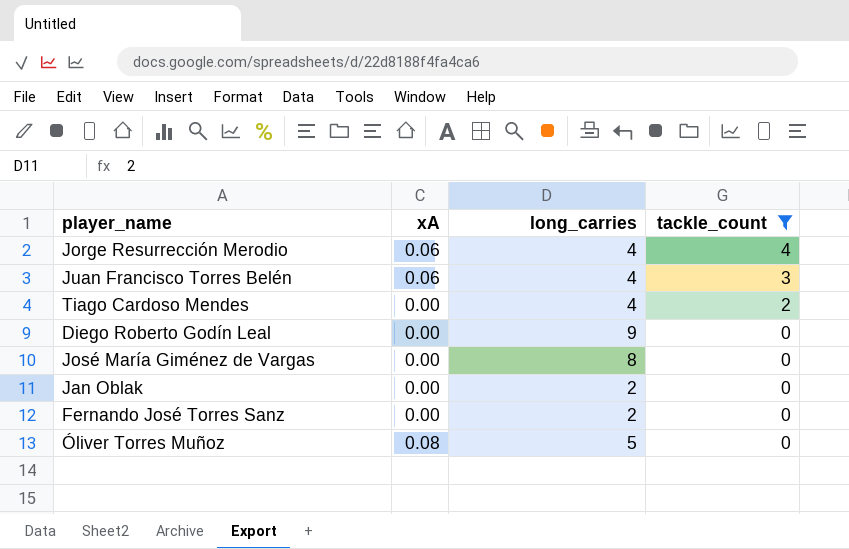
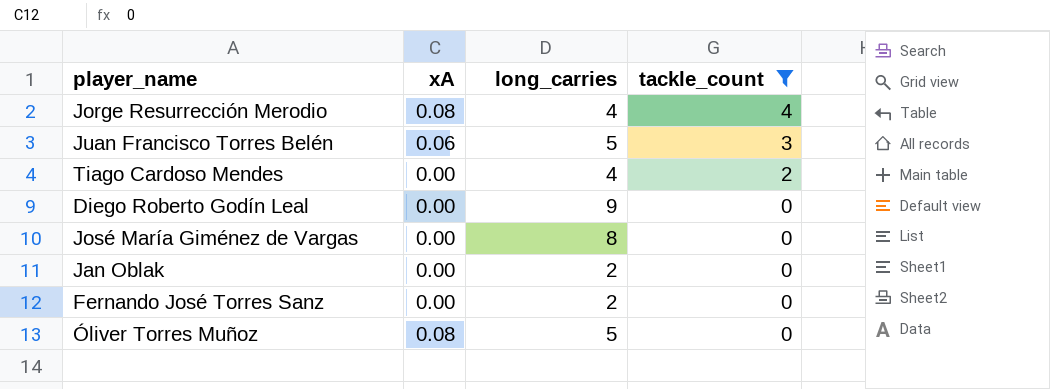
Jorge Resurrección Merodio | xA: 0.06 -> 0.08
Juan Francisco Torres Belén | long_carries: 4 -> 5

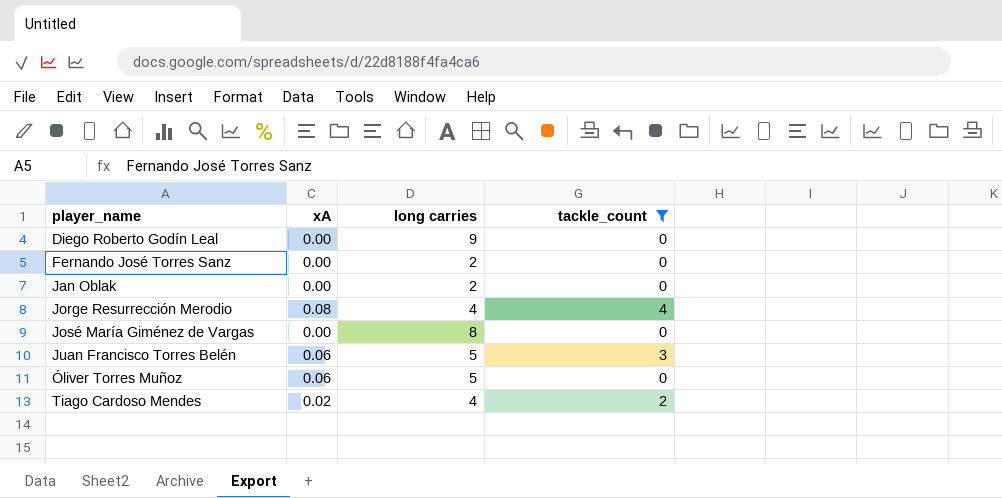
row order: tackle_count descending -> player_name ascending
column name: long_carries -> long carries
Óliver Torres Muñoz | xA: 0.08 -> 0.06
Tiago Cardoso Mendes | xA: 0.00 -> 0.02

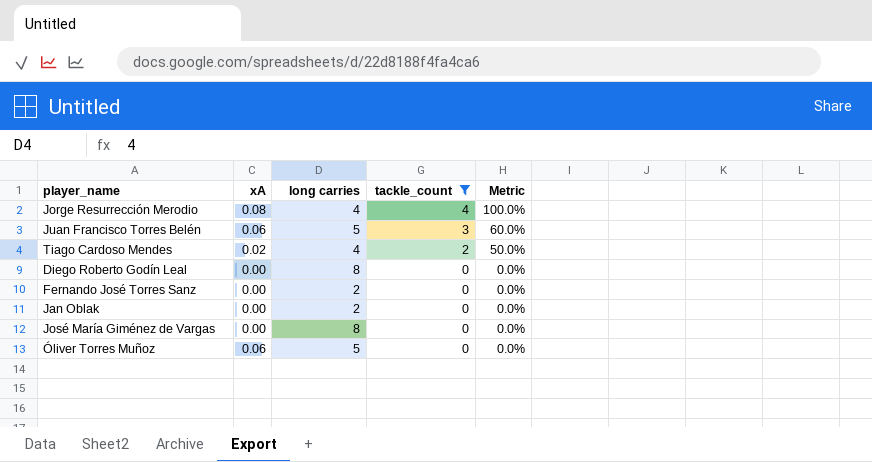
row order: player_name ascending -> tackle_count descending
column Metric | formula: none -> [tackle_count] / [long carries]
Diego Roberto Godín Leal | long carries: 9 -> 8

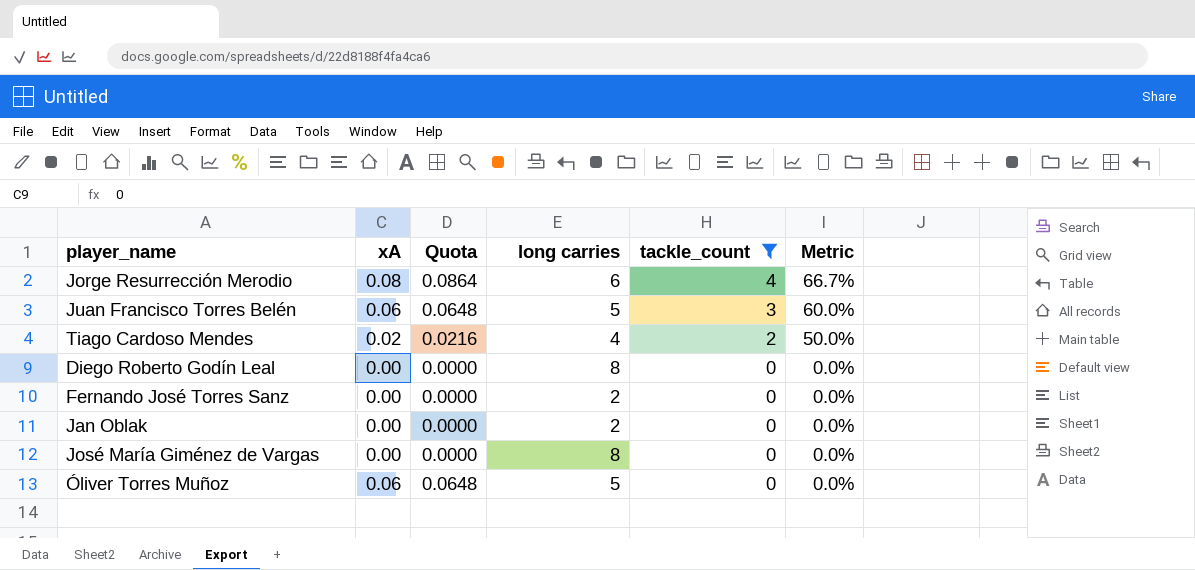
column Quota | formula: none -> [xA] * 1.08
Jorge Resurrección Merodio | long carries: 4 -> 6
Jorge Resurrección Merodio | Metric: 100.0% -> 66.7%

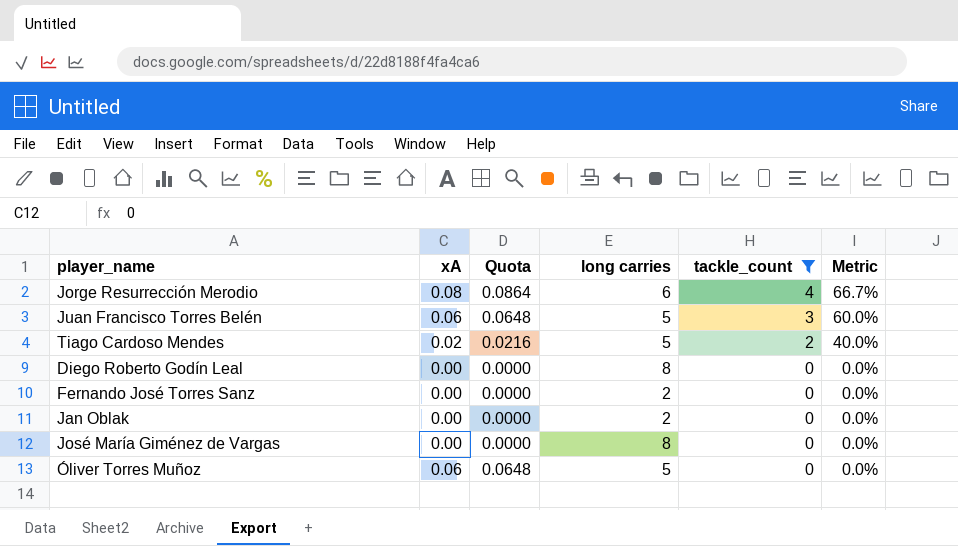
Tiago Cardoso Mendes | long carries: 4 -> 5
Tiago Cardoso Mendes | Metric: 50.0% -> 40.0%

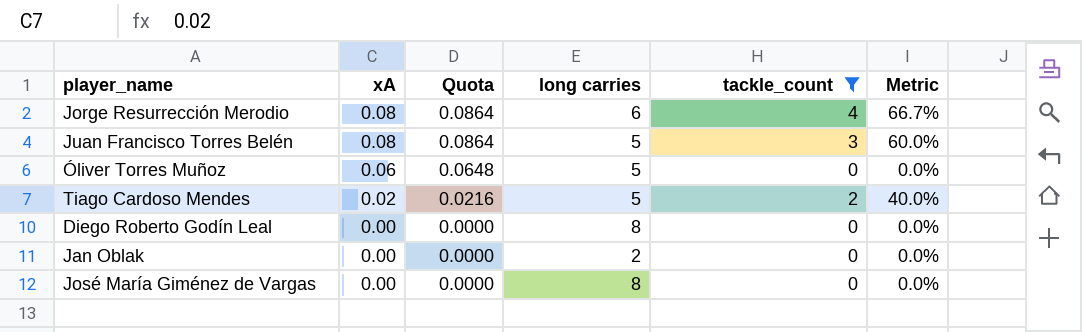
row order: tackle_count descending -> xA descending
row Fernando José Torres Sanz: 0.00 | 0.0000 | 2 | 0 | 0.0% -> none
Juan Francisco Torres Belén | xA: 0.06 -> 0.08
Juan Francisco Torres Belén | Quota: 0.0648 -> 0.0864

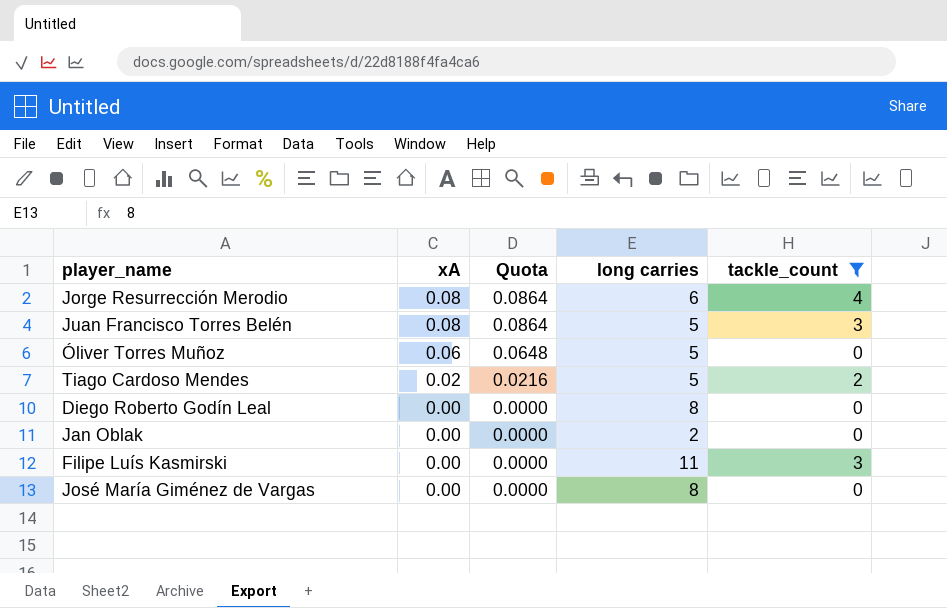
column Metric | formula: [tackle_count] / [long carries] -> none
row Filipe Luís Kasmirski: none -> 0.00 | 0.0000 | 11 | 3

